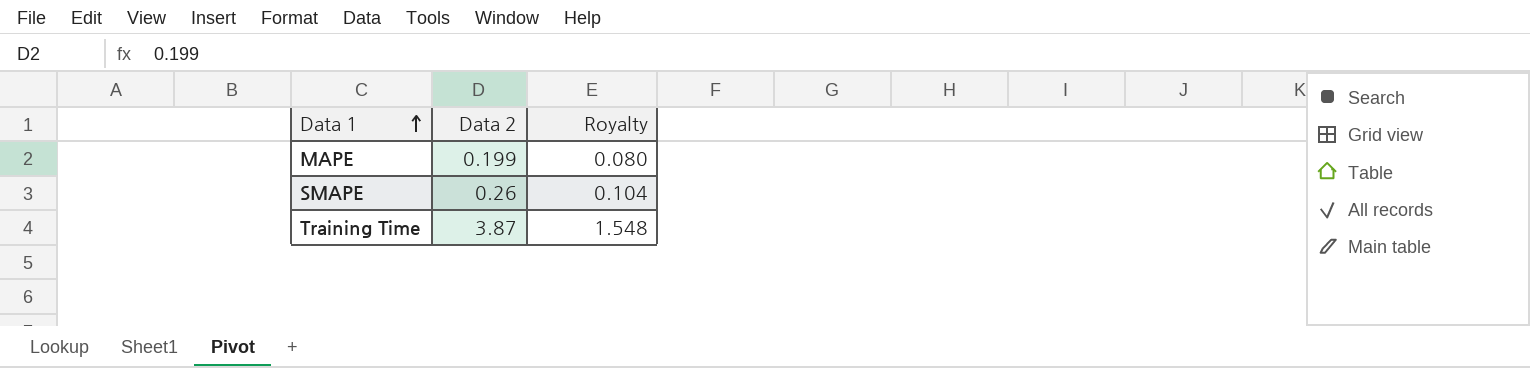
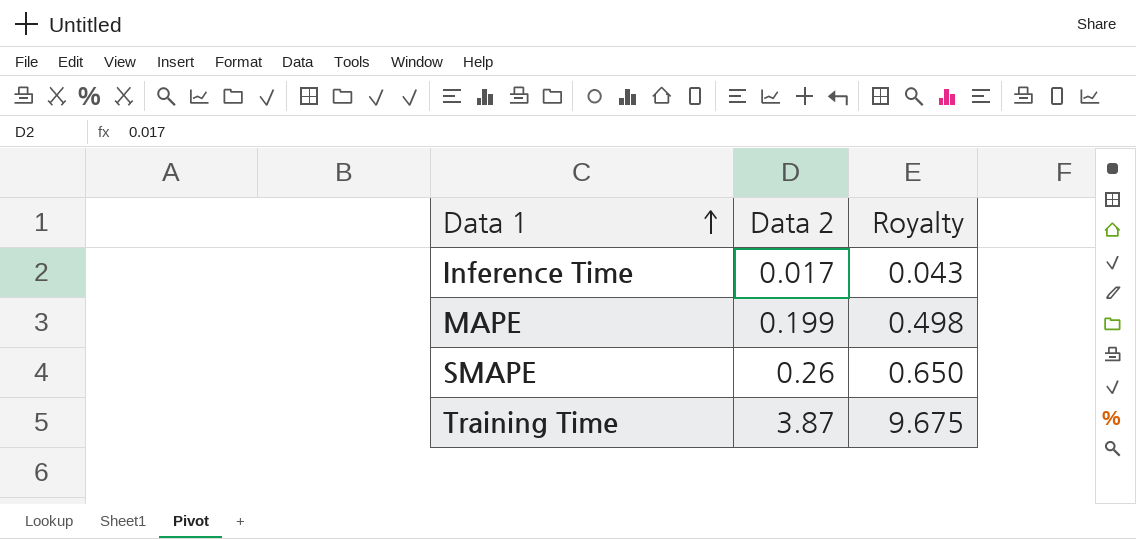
column Royalty | formula: [Data 2] * 0.4 -> [Data 2] * 2.5
row Inference Time: none -> 0.017 | 0.043

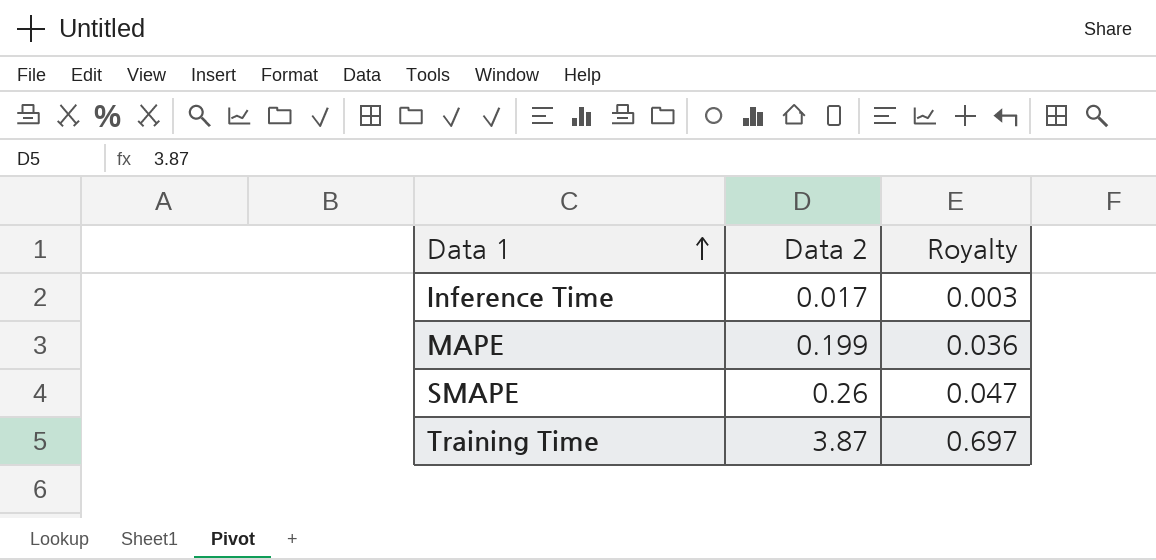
column Royalty | formula: [Data 2] * 2.5 -> [Data 2] * 0.18

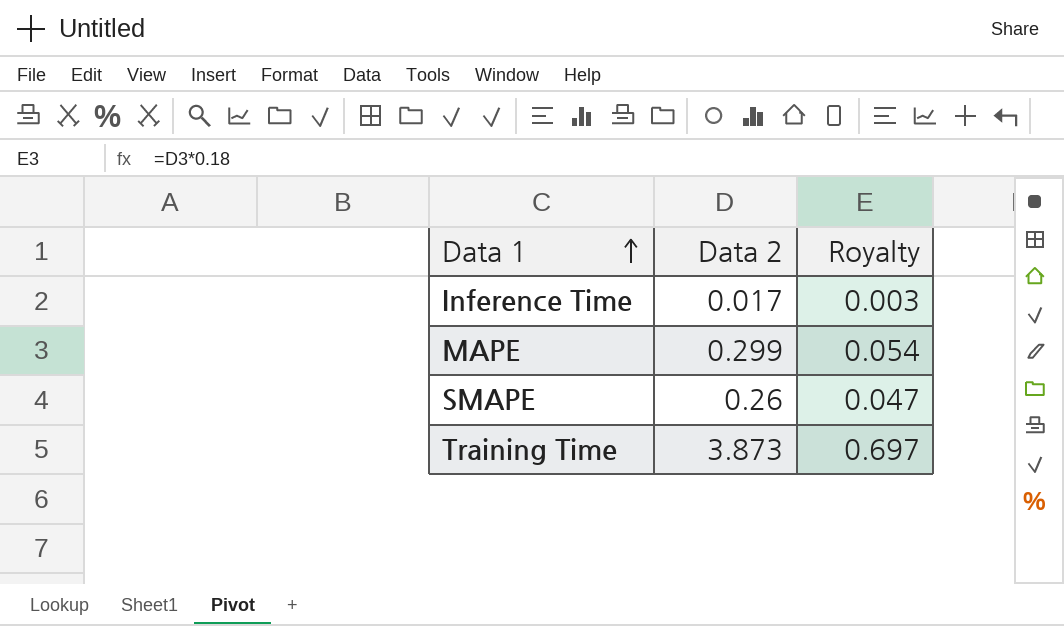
MAPE | Data 2: 0.199 -> 0.299
MAPE | Royalty: 0.036 -> 0.054
Training Time | Data 2: 3.87 -> 3.873

